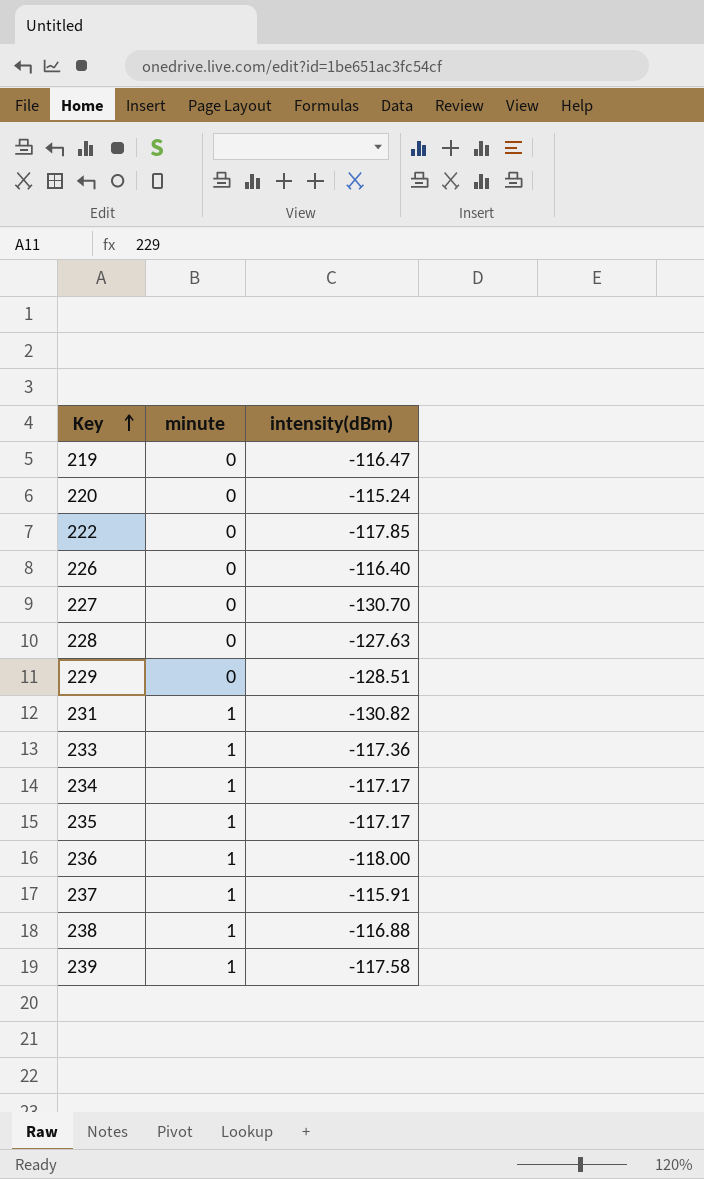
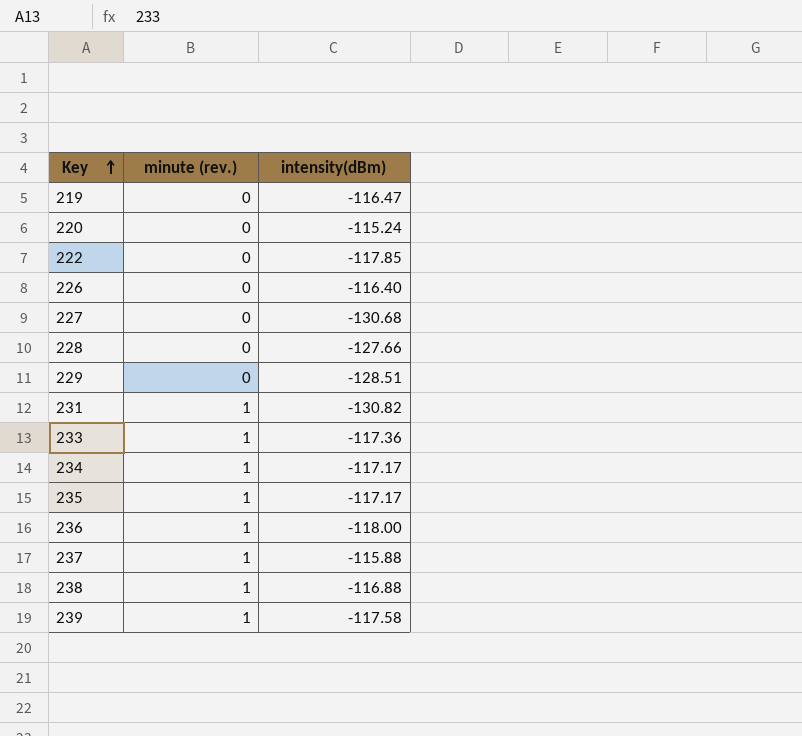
column name: minute -> minute (rev.)
227 | intensity(dBm): -130.70 -> -130.68
228 | intensity(dBm): -127.63 -> -127.66
237 | intensity(dBm): -115.91 -> -115.88

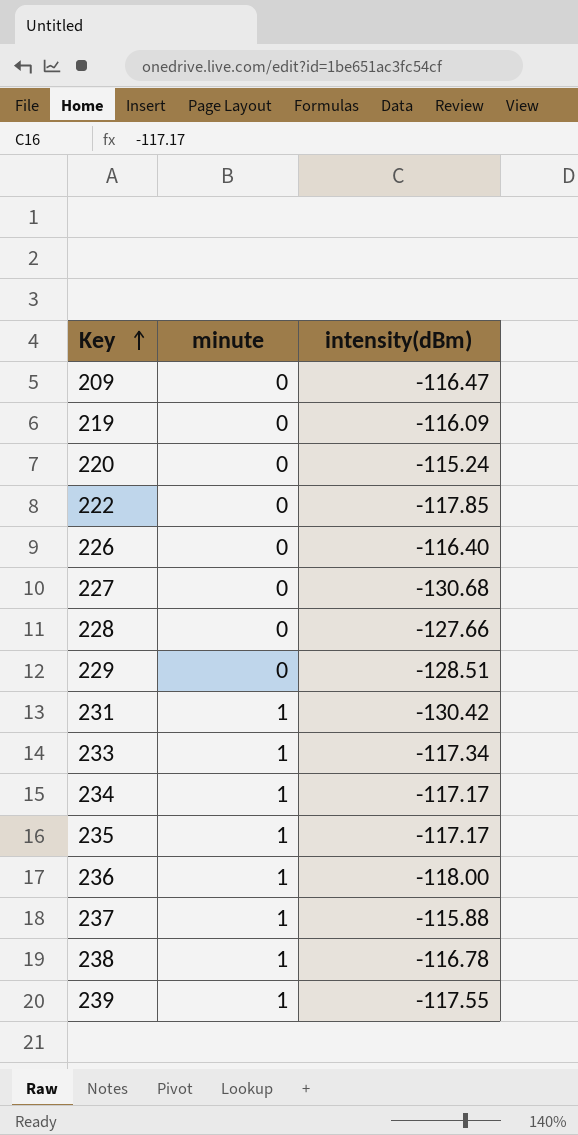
column name: minute (rev.) -> minute
row 209: none -> 0 | -116.47
219 | intensity(dBm): -116.47 -> -116.09
231 | intensity(dBm): -130.82 -> -130.42
233 | intensity(dBm): -117.36 -> -117.34
238 | intensity(dBm): -116.88 -> -116.78
239 | intensity(dBm): -117.58 -> -117.55

